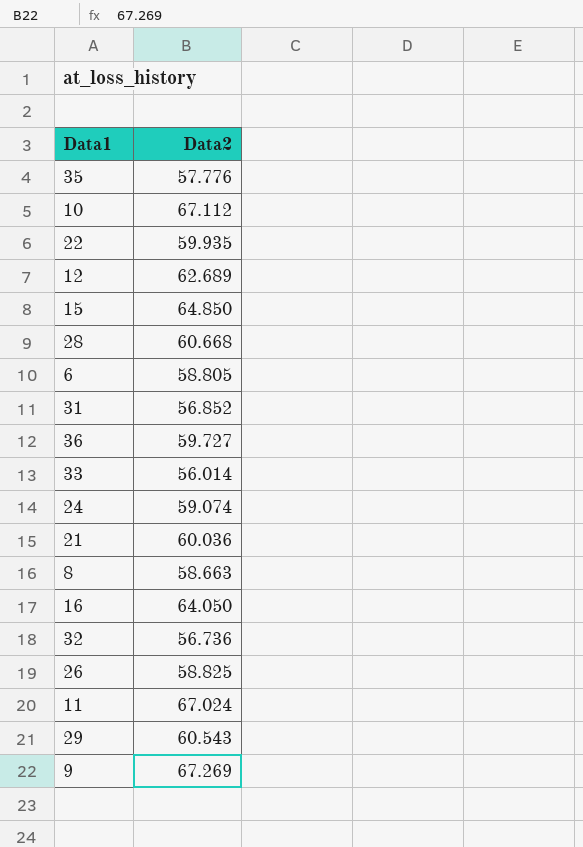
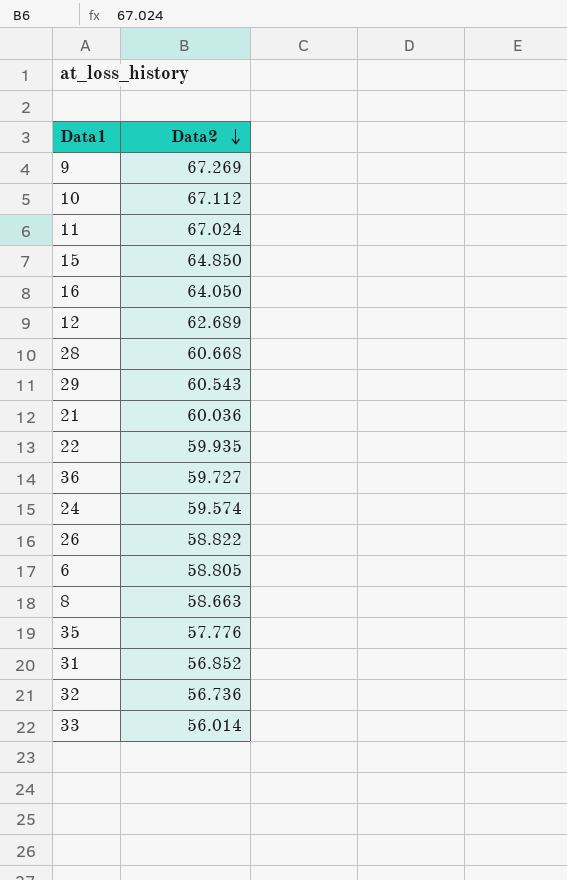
row order: none -> Data2 descending
24 | Data2: 59.074 -> 59.574
26 | Data2: 58.825 -> 58.822

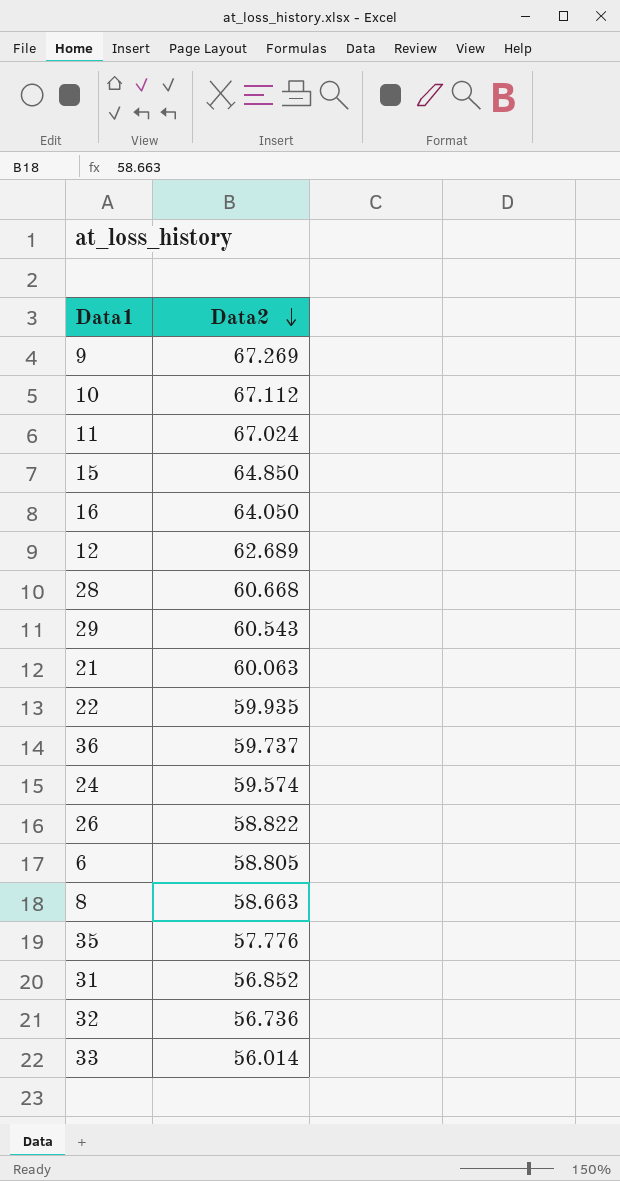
21 | Data2: 60.036 -> 60.063
36 | Data2: 59.727 -> 59.737

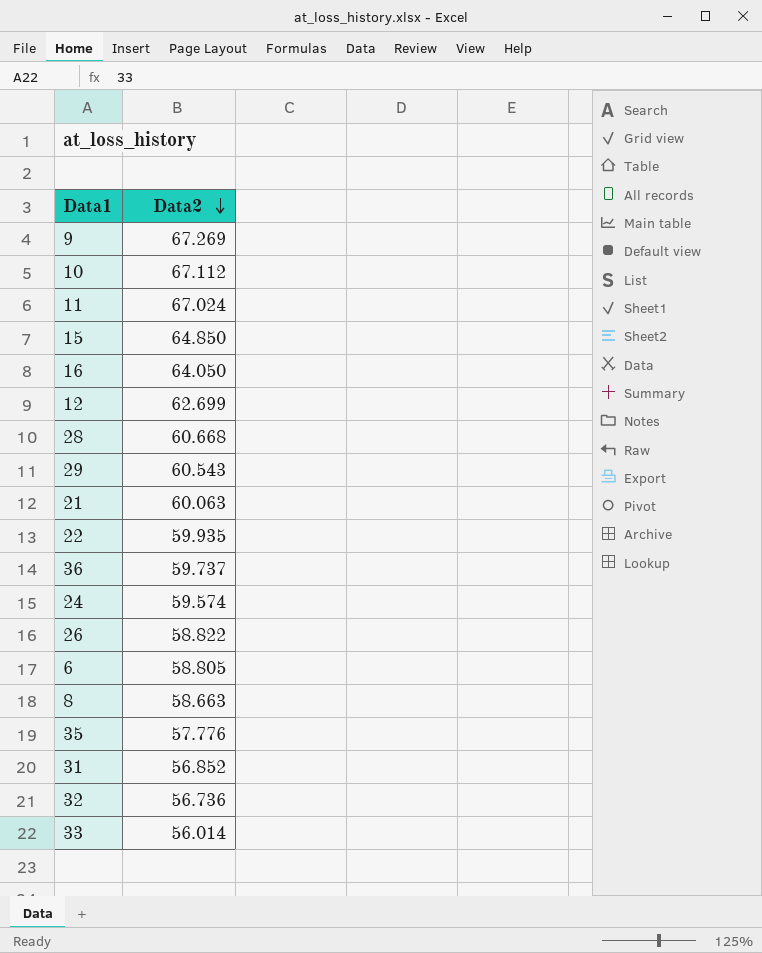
12 | Data2: 62.689 -> 62.699

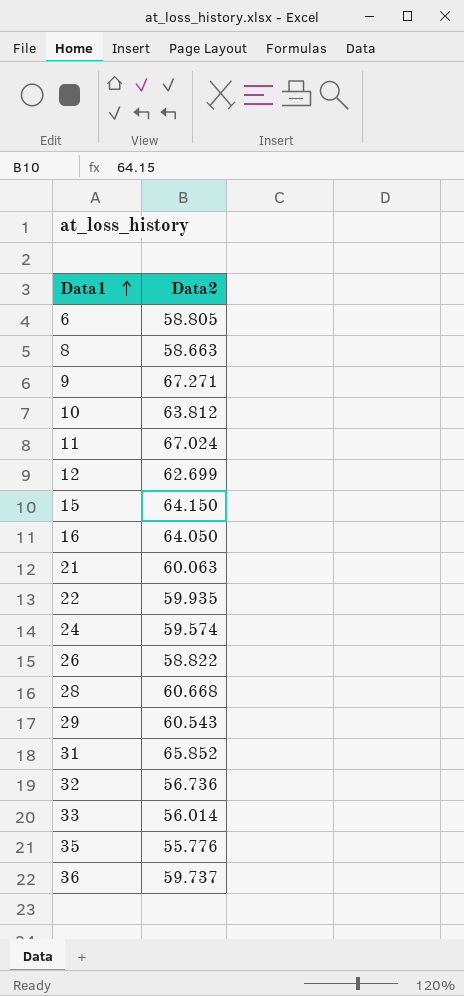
row order: Data2 descending -> Data1 ascending
9 | Data2: 67.269 -> 67.271
10 | Data2: 67.112 -> 63.812
15 | Data2: 64.850 -> 64.150
31 | Data2: 56.852 -> 65.852
35 | Data2: 57.776 -> 55.776

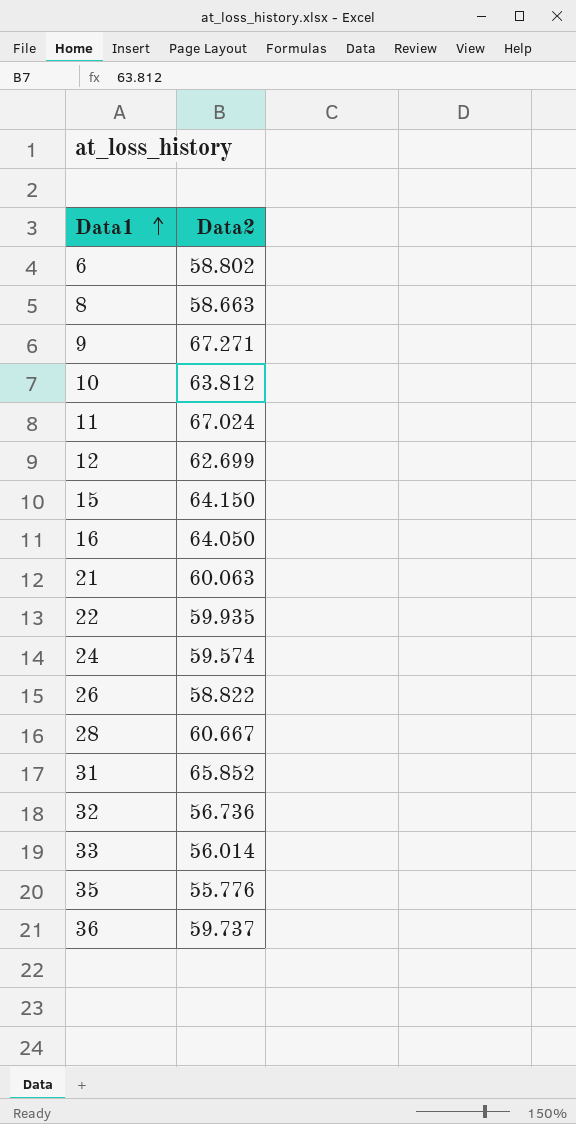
row 29: 60.543 -> none
6 | Data2: 58.805 -> 58.802
28 | Data2: 60.668 -> 60.667

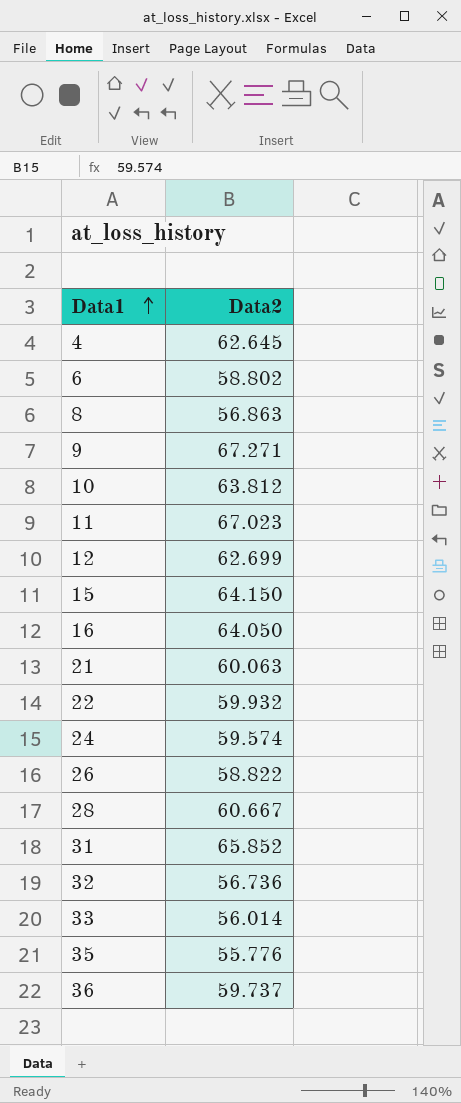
row 4: none -> 62.645
8 | Data2: 58.663 -> 56.863
11 | Data2: 67.024 -> 67.023
22 | Data2: 59.935 -> 59.932

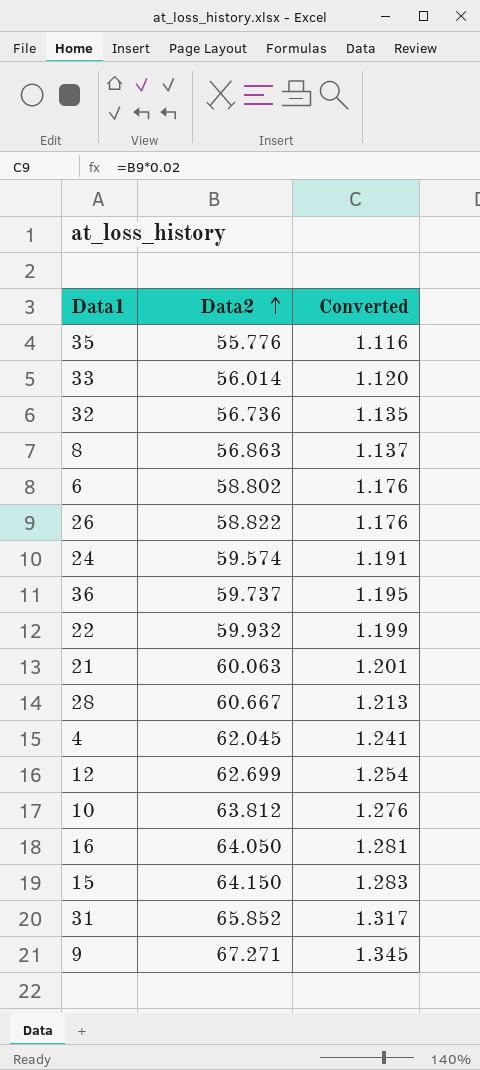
row order: Data1 ascending -> Data2 ascending
column Converted | formula: none -> [Data2] * 0.02
row 11: 67.023 -> none
4 | Data2: 62.645 -> 62.045

